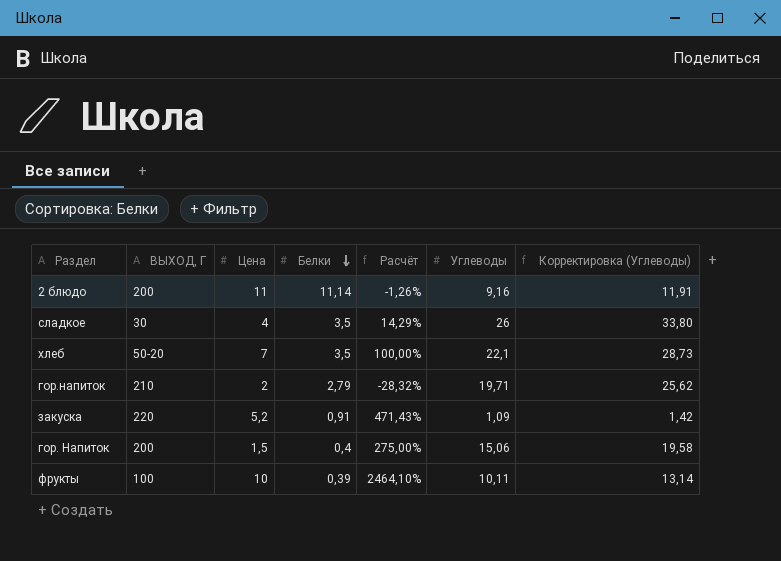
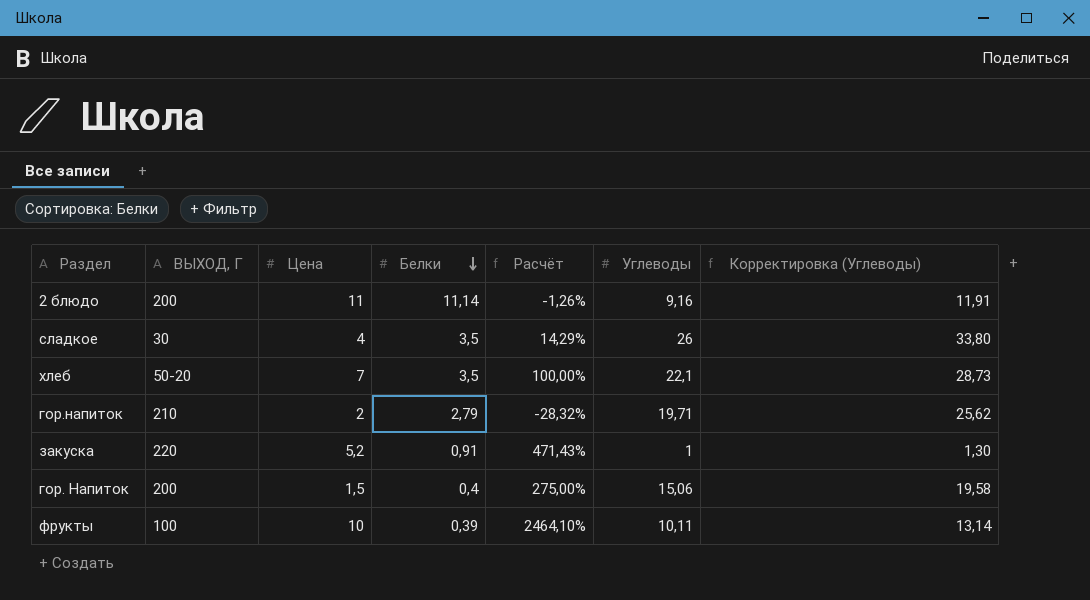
закуска | Углеводы: 1,09 -> 1
закуска | Корректировка (Углеводы): 1,42 -> 1,30

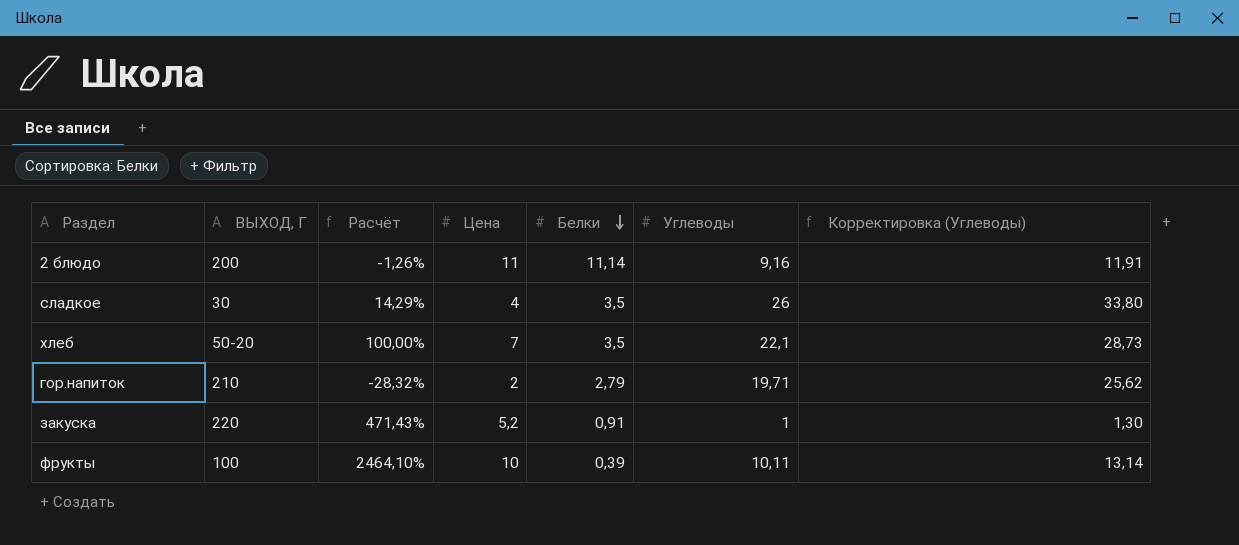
column Расчёт | position: 5 -> 3
row гор. Напиток: 200 | 1,5 | 0,4 | 275,00% | 15,06 | 19,58 -> none

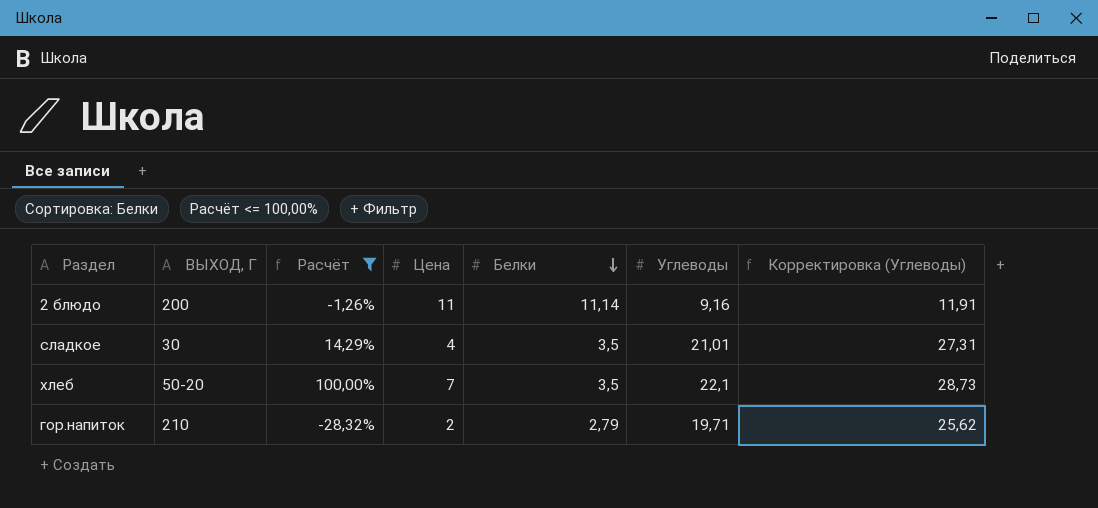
filter: none -> Расчёт <= 100,00%
сладкое | Углеводы: 26 -> 21,01
сладкое | Корректировка (Углеводы): 33,80 -> 27,31

